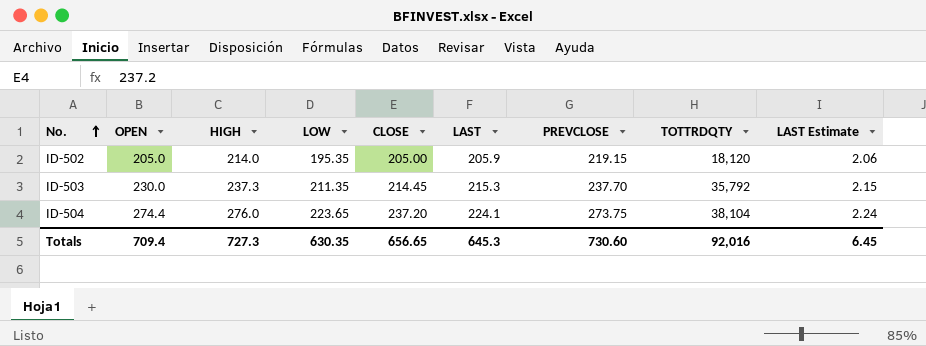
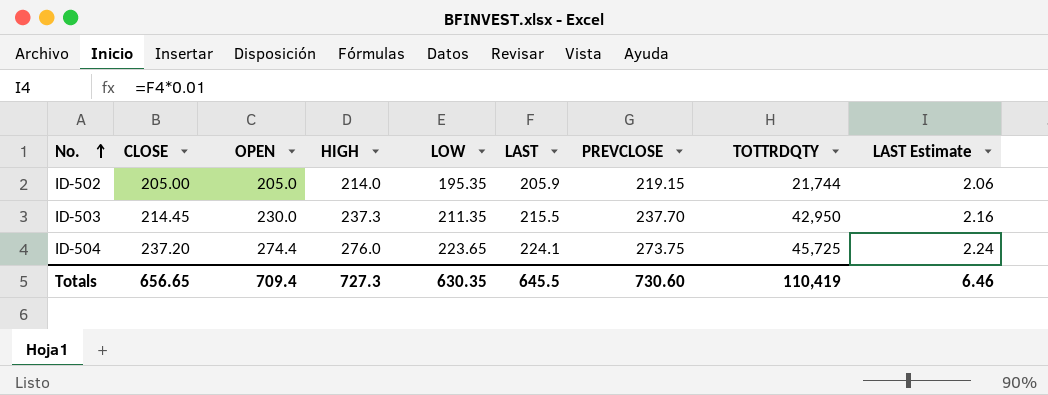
column CLOSE | position: 5 -> 2
ID-502 | TOTTRDQTY: 18,120 -> 21,744
ID-503 | LAST: 215.3 -> 215.5
ID-503 | TOTTRDQTY: 35,792 -> 42,950
ID-503 | LAST Estimate: 2.15 -> 2.16
ID-504 | TOTTRDQTY: 38,104 -> 45,725
Totals | LAST: 645.3 -> 645.5
Totals | TOTTRDQTY: 92,016 -> 110,419
Totals | LAST Estimate: 6.45 -> 6.46

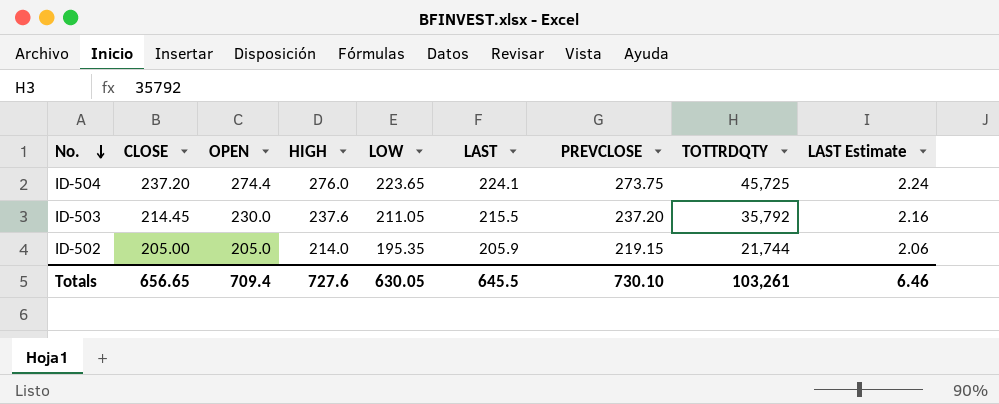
row order: No. ascending -> No. descending
ID-503 | HIGH: 237.3 -> 237.6
ID-503 | LOW: 211.35 -> 211.05
ID-503 | PREVCLOSE: 237.70 -> 237.20
ID-503 | TOTTRDQTY: 42,950 -> 35,792
Totals | HIGH: 727.3 -> 727.6
Totals | LOW: 630.35 -> 630.05
Totals | PREVCLOSE: 730.60 -> 730.10
Totals | TOTTRDQTY: 110,419 -> 103,261

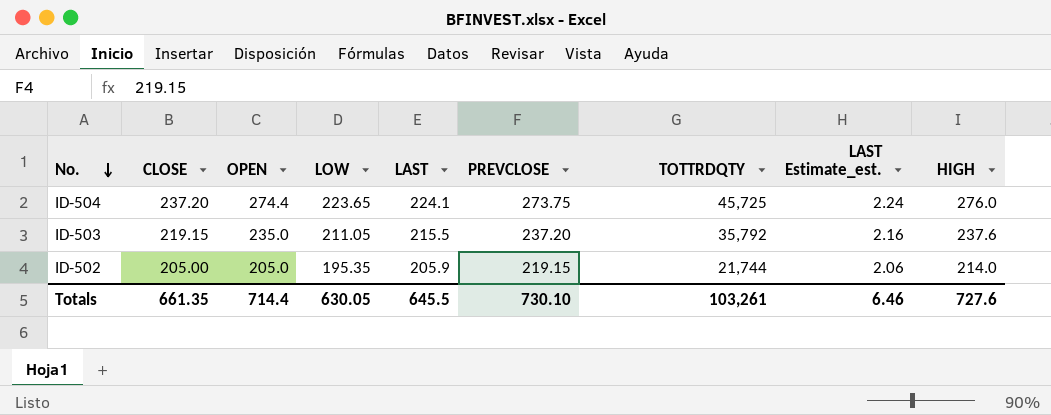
column name: LAST Estimate -> LAST Estimate_est.
column HIGH | position: 4 -> 9
ID-503 | CLOSE: 214.45 -> 219.15
ID-503 | OPEN: 230.0 -> 235.0
Totals | CLOSE: 656.65 -> 661.35
Totals | OPEN: 709.4 -> 714.4

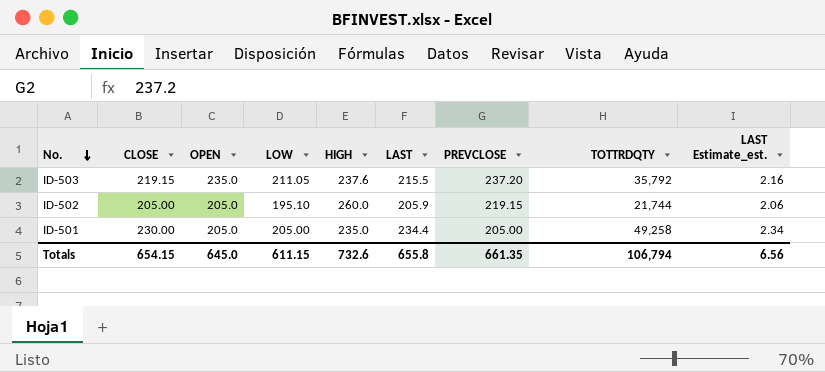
column HIGH | position: 9 -> 5
row ID-504: 237.20 | 274.4 | 223.65 | 224.1 | 273.75 | 45,725 | 2.24 | 276.0 -> none
ID-502 | LOW: 195.35 -> 195.10
ID-502 | HIGH: 214.0 -> 260.0
row ID-501: none -> 230.00 | 205.0 | 205.00 | 235.0 | 234.4 | 205.00 | 49,258 | 2.34
Totals | CLOSE: 661.35 -> 654.15
Totals | OPEN: 714.4 -> 645.0
Totals | LOW: 630.05 -> 611.15
Totals | HIGH: 727.6 -> 732.6
Totals | LAST: 645.5 -> 655.8
Totals | PREVCLOSE: 730.10 -> 661.35
Totals | TOTTRDQTY: 103,261 -> 106,794
Totals | LAST Estimate_est.: 6.46 -> 6.56

